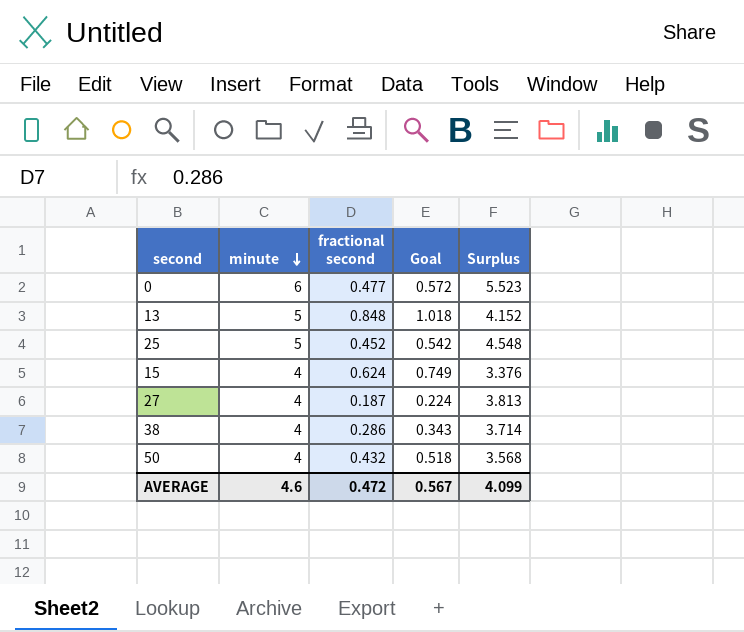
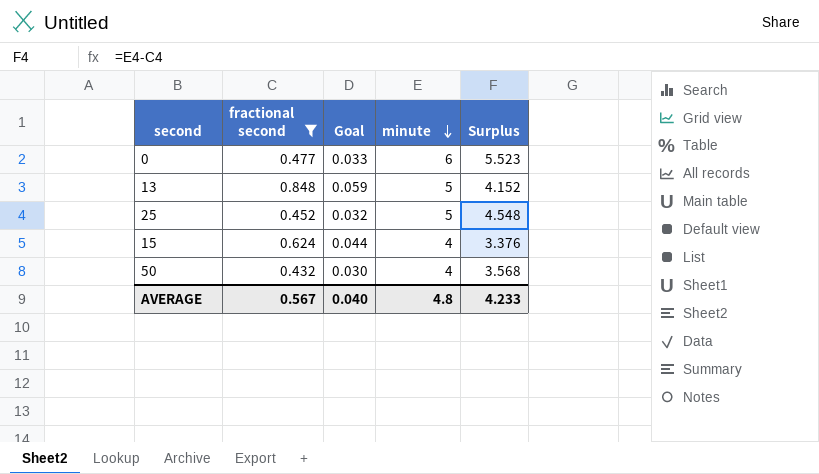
filter: none -> fractional second >= 0.432
column Goal | formula: [fractional second] * 1.2 -> [fractional second] * 0.07
column minute | position: 2 -> 4
AVERAGE | fractional second: 0.472 -> 0.567
AVERAGE | Goal: 0.567 -> 0.040
AVERAGE | minute: 4.6 -> 4.8
AVERAGE | Surplus: 4.099 -> 4.233

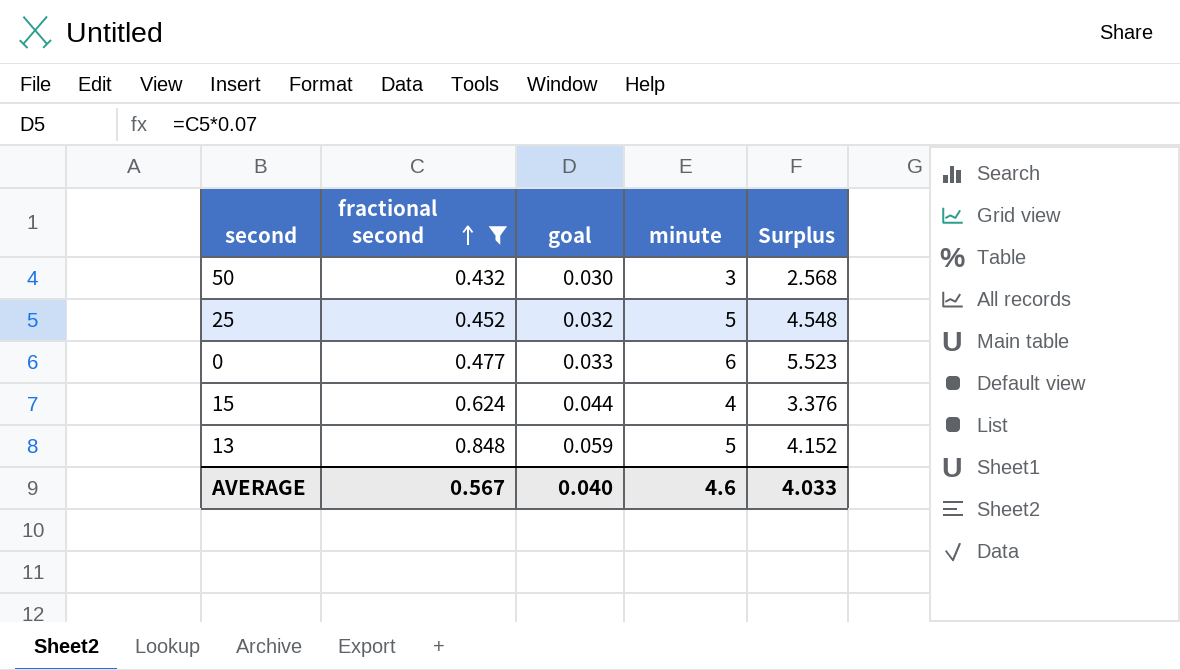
row order: minute descending -> fractional second ascending
column name: Goal -> goal
50 | minute: 4 -> 3
50 | Surplus: 3.568 -> 2.568
AVERAGE | minute: 4.8 -> 4.6
AVERAGE | Surplus: 4.233 -> 4.033

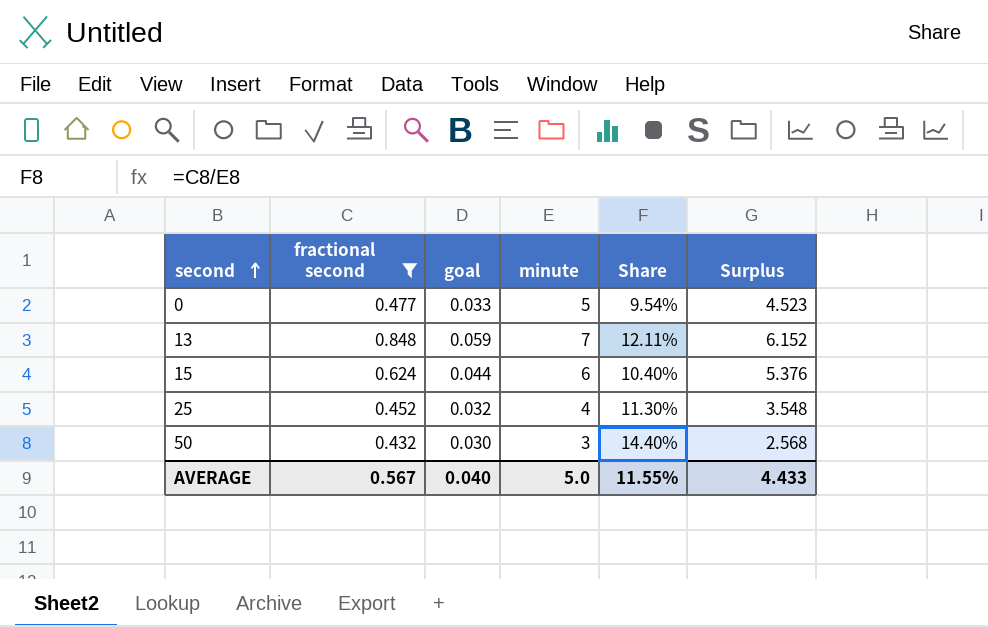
row order: fractional second ascending -> second ascending
column Share | formula: none -> [fractional second] / [minute]
0 | minute: 6 -> 5
0 | Surplus: 5.523 -> 4.523
13 | minute: 5 -> 7
13 | Surplus: 4.152 -> 6.152
15 | minute: 4 -> 6
15 | Surplus: 3.376 -> 5.376
25 | minute: 5 -> 4
25 | Surplus: 4.548 -> 3.548
AVERAGE | minute: 4.6 -> 5.0
AVERAGE | Surplus: 4.033 -> 4.433

